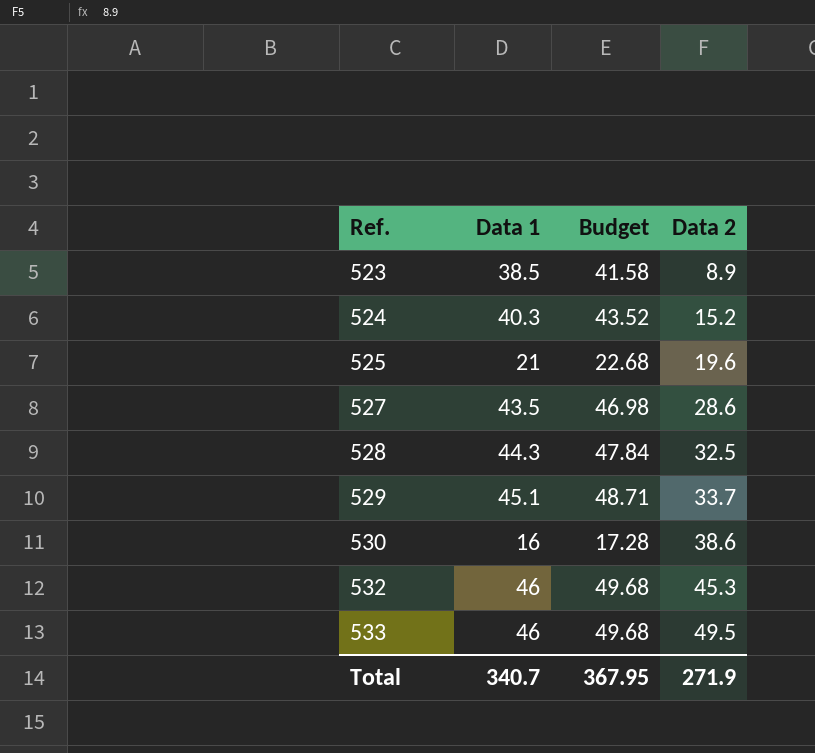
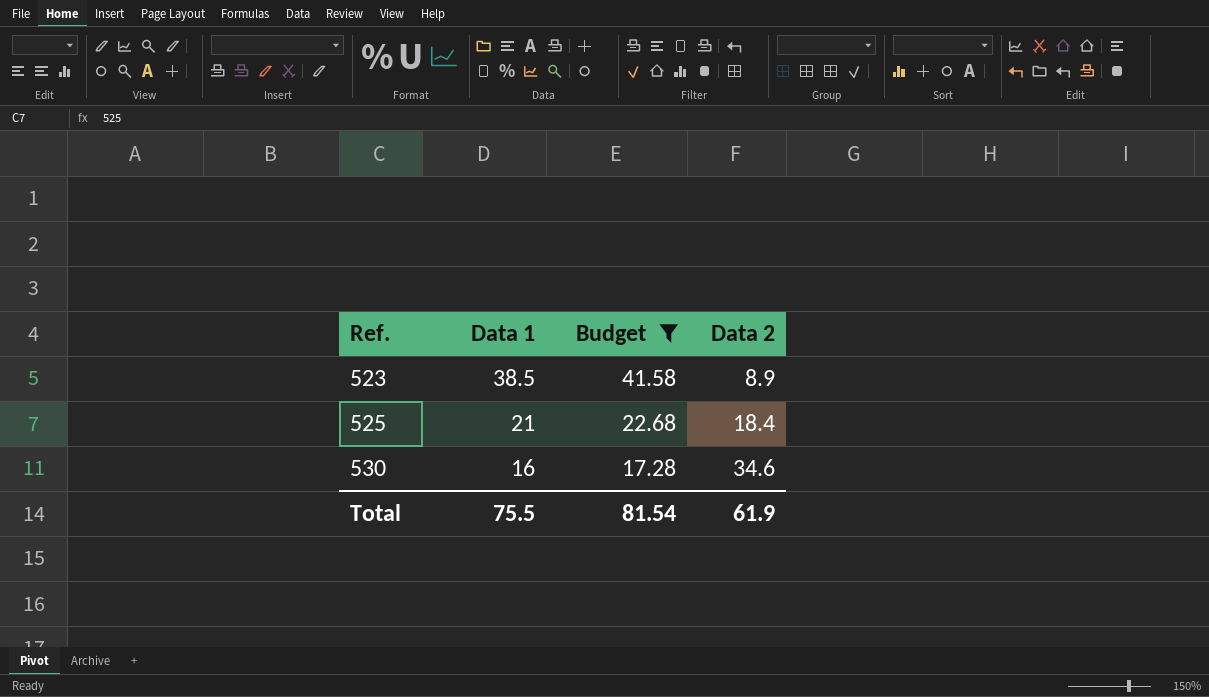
filter: none -> Budget <= 41.58
525 | Data 2: 19.6 -> 18.4
530 | Data 2: 38.6 -> 34.6
Total | Data 1: 340.7 -> 75.5
Total | Budget: 367.95 -> 81.54
Total | Data 2: 271.9 -> 61.9

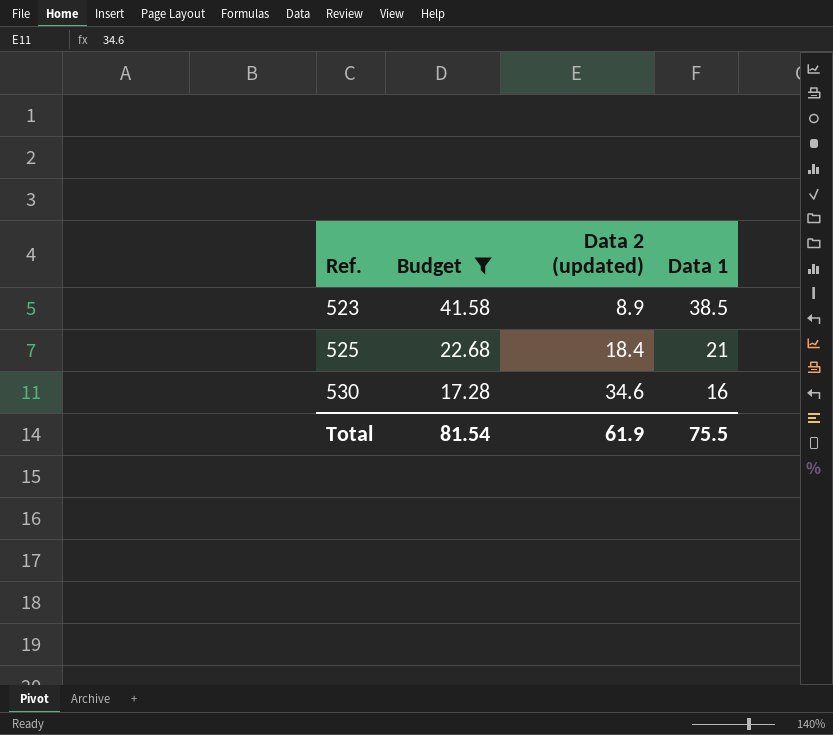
column name: Data 2 -> Data 2 (updated)
column Data 1 | position: 2 -> 4

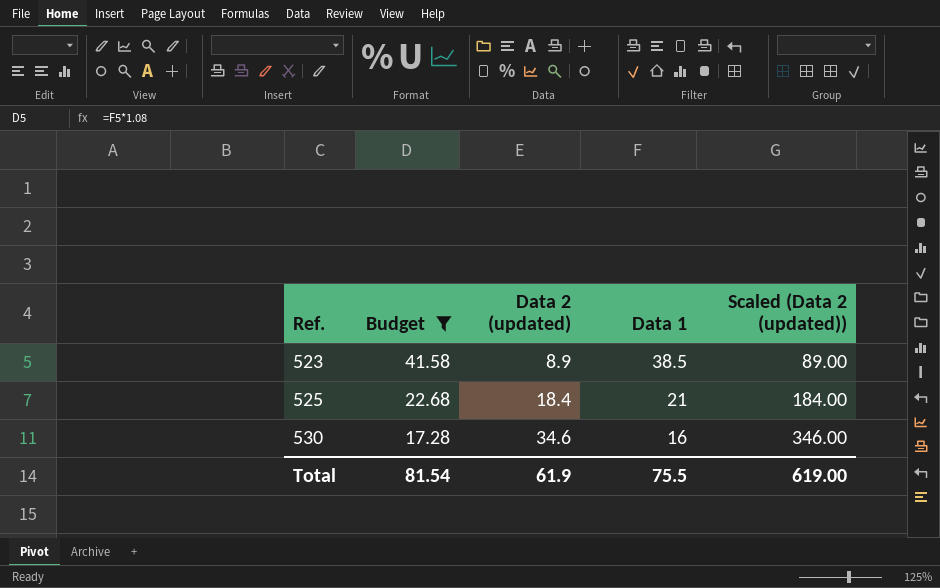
column Scaled (Data 2 (updated)) | formula: none -> [Data 2 (updated)] * 10

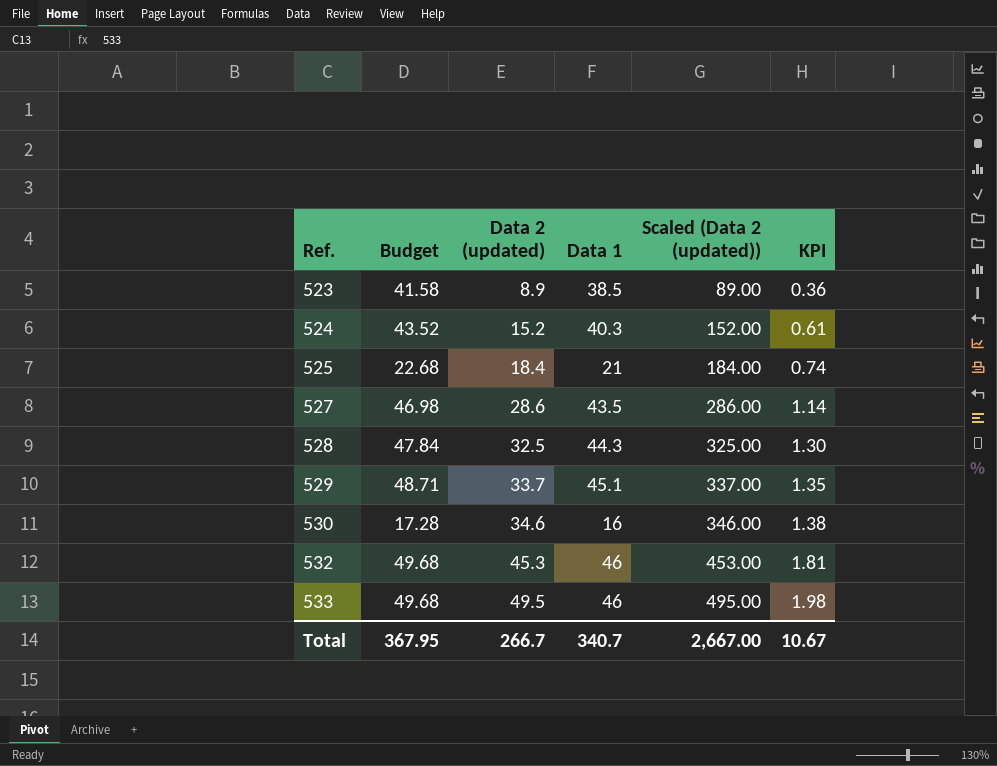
filter: Budget <= 41.58 -> none
column KPI | formula: none -> [Data 2 (updated)] * 0.04
Total | Budget: 81.54 -> 367.95
Total | Data 2 (updated): 61.9 -> 266.7
Total | Data 1: 75.5 -> 340.7
Total | Scaled (Data 2 (updated)): 619.00 -> 2,667.00

